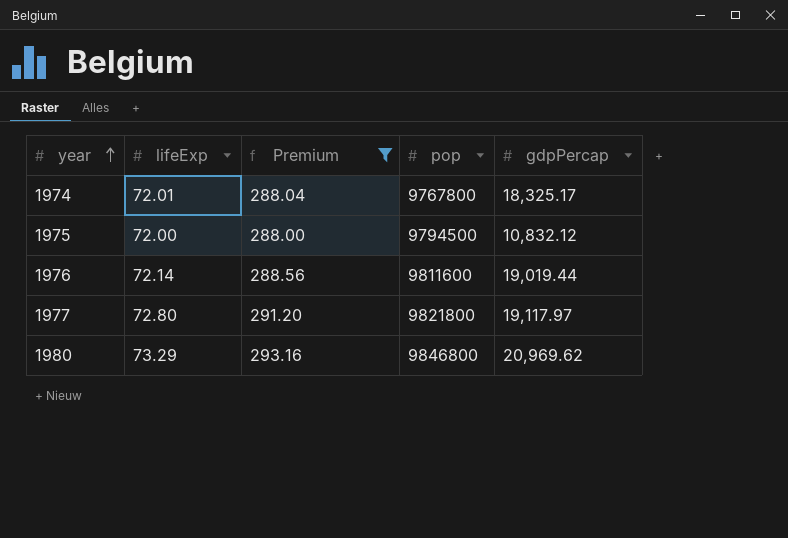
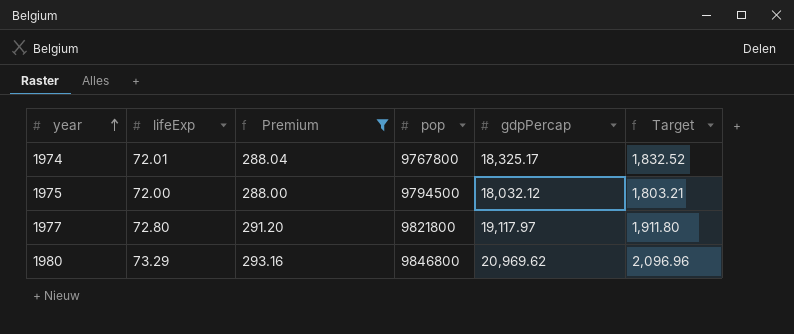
column Target | formula: none -> [gdpPercap] * 0.1
row 1976: 72.14 | 288.56 | 9811600 | 19,019.44 -> none
1975 | gdpPercap: 10,832.12 -> 18,032.12

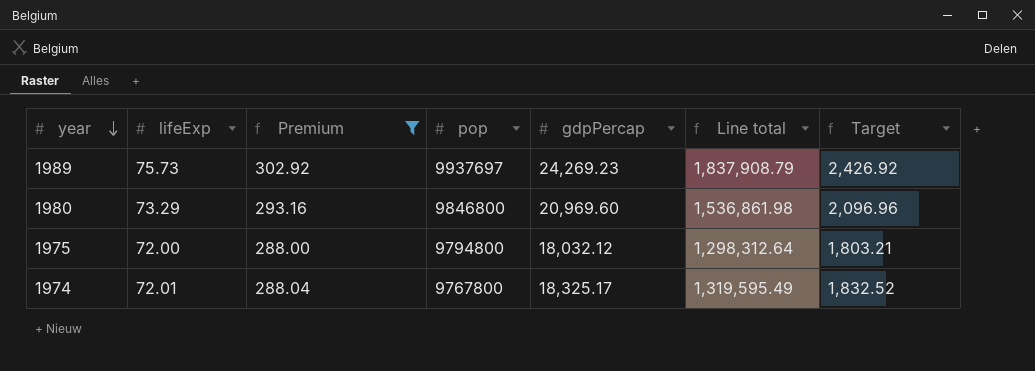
row order: year ascending -> year descending
column Line total | formula: none -> [lifeExp] * [gdpPercap]
row 1977: 72.80 | 291.20 | 9821800 | 19,117.97 | 1,911.80 -> none
row 1989: none -> 75.73 | 302.92 | 9937697 | 24,269.23 | 1,837,908.79 | 2,426.92
1980 | gdpPercap: 20,969.62 -> 20,969.60
1975 | pop: 9794500 -> 9794800

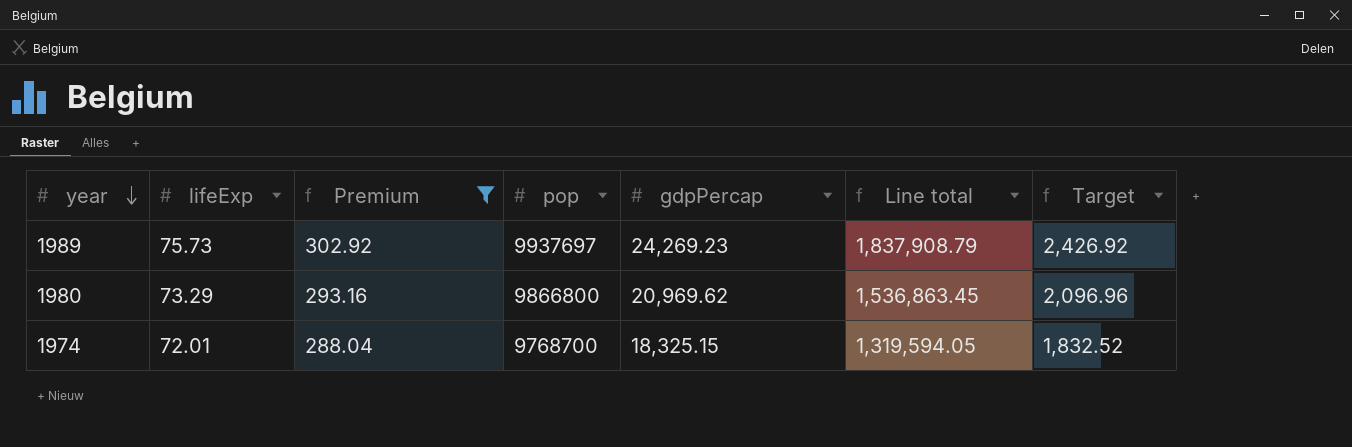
row 1975: 72.00 | 288.00 | 9794800 | 18,032.12 | 1,298,312.64 | 1,803.21 -> none
1980 | pop: 9846800 -> 9866800
1980 | gdpPercap: 20,969.60 -> 20,969.62
1980 | Line total: 1,536,861.98 -> 1,536,863.45
1974 | pop: 9767800 -> 9768700
1974 | gdpPercap: 18,325.17 -> 18,325.15
1974 | Line total: 1,319,595.49 -> 1,319,594.05

